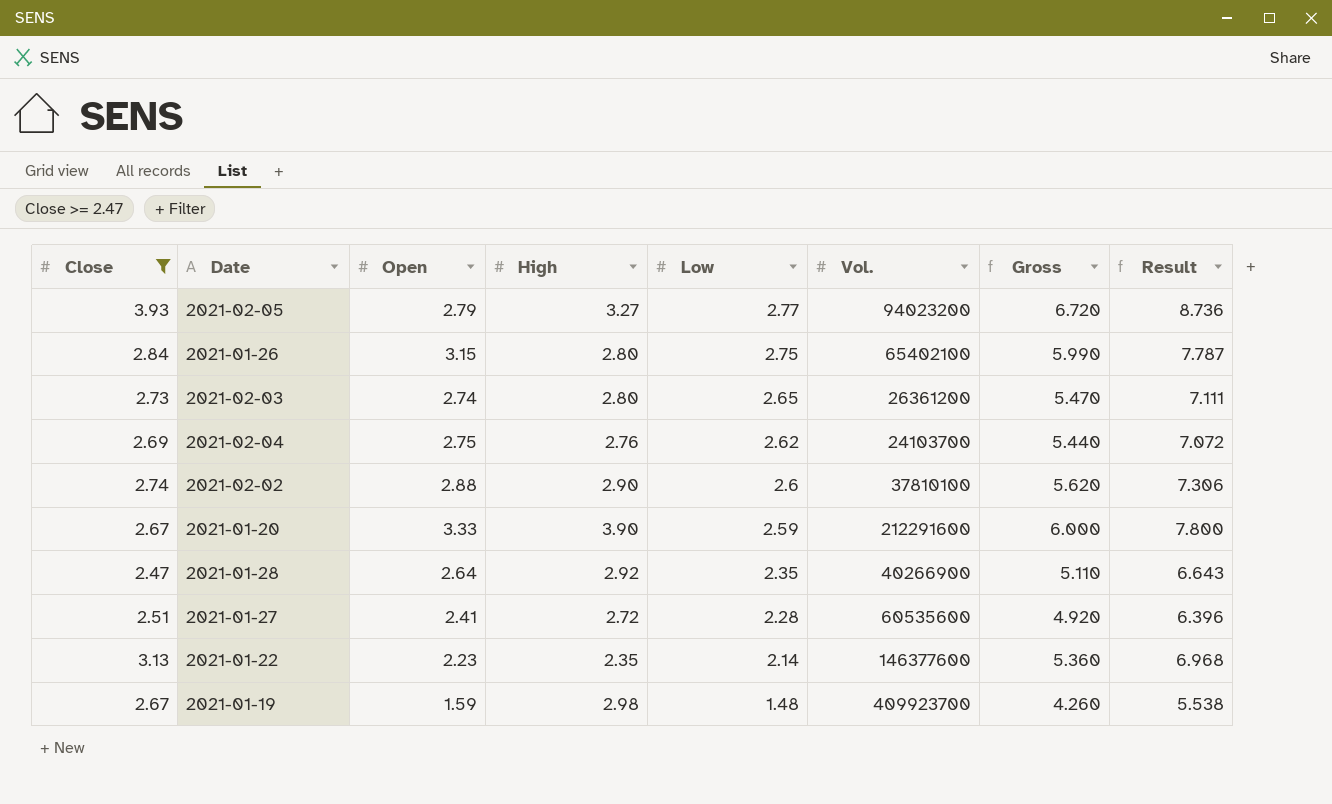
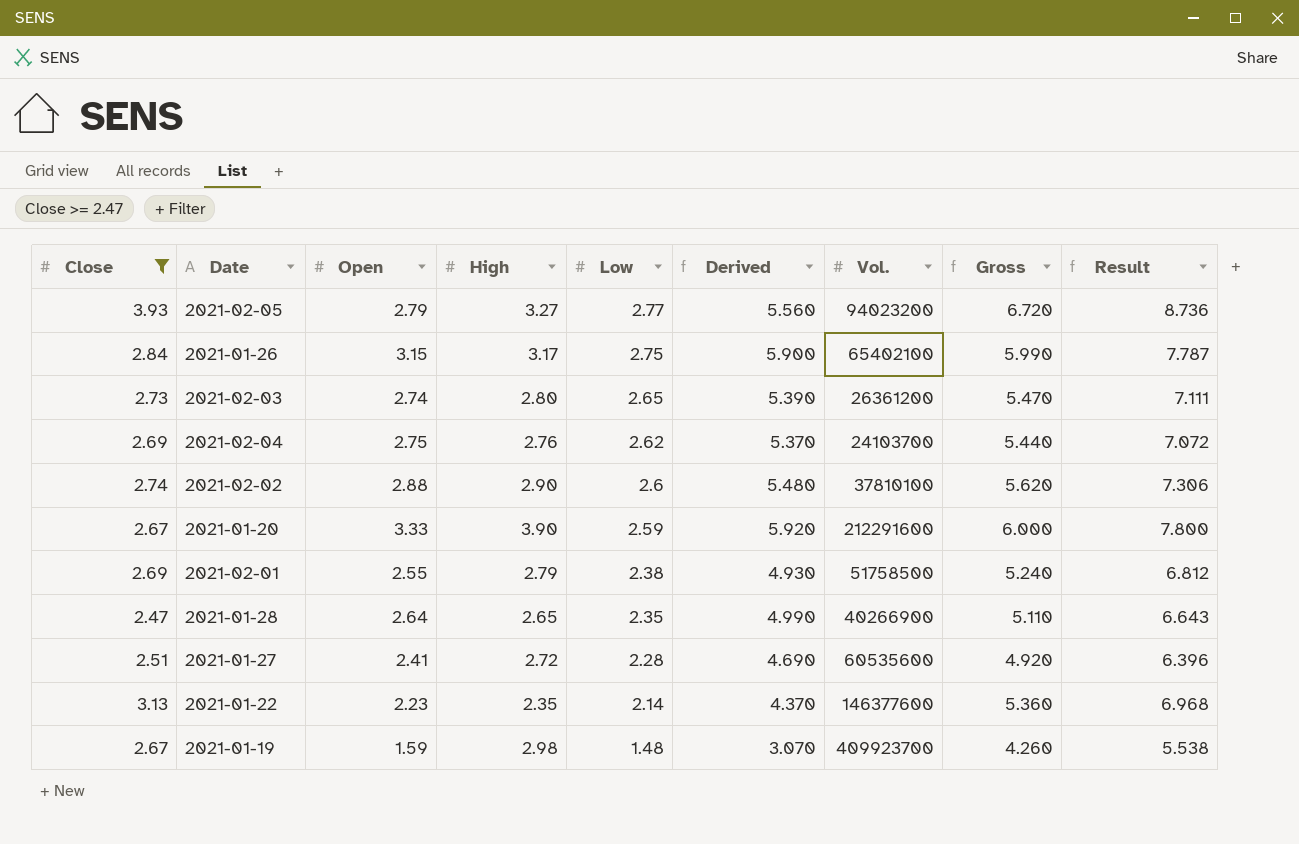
column Derived | formula: none -> [Open] + [Low]
2021-01-26 | High: 2.80 -> 3.17
row 2021-02-01: none -> 2.69 | 2.55 | 2.79 | 2.38 | 4.930 | 51758500 | 5.240 | 6.812
2021-01-28 | High: 2.92 -> 2.65

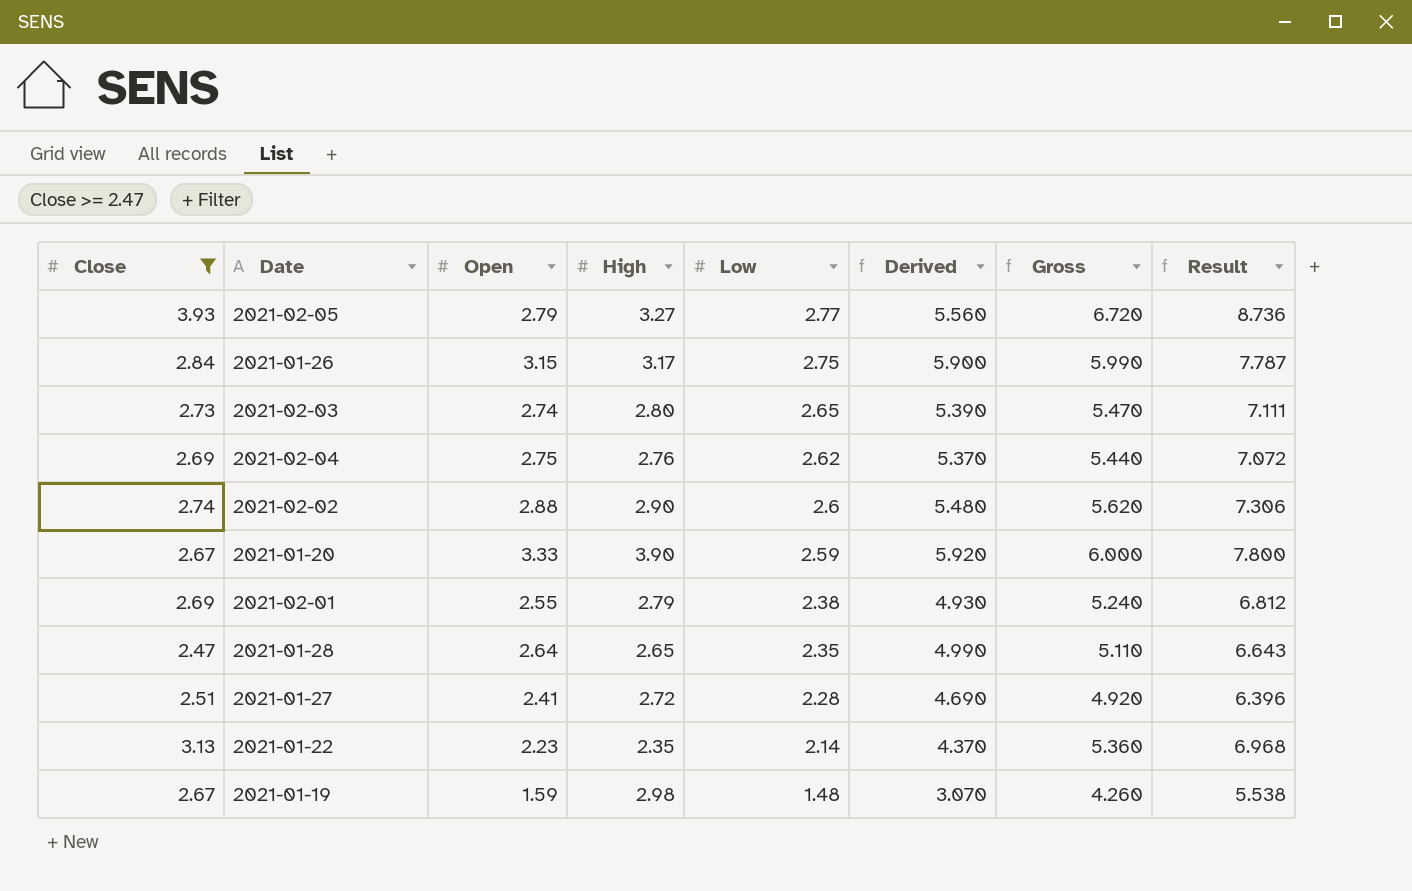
column Vol. | position: 7 -> none

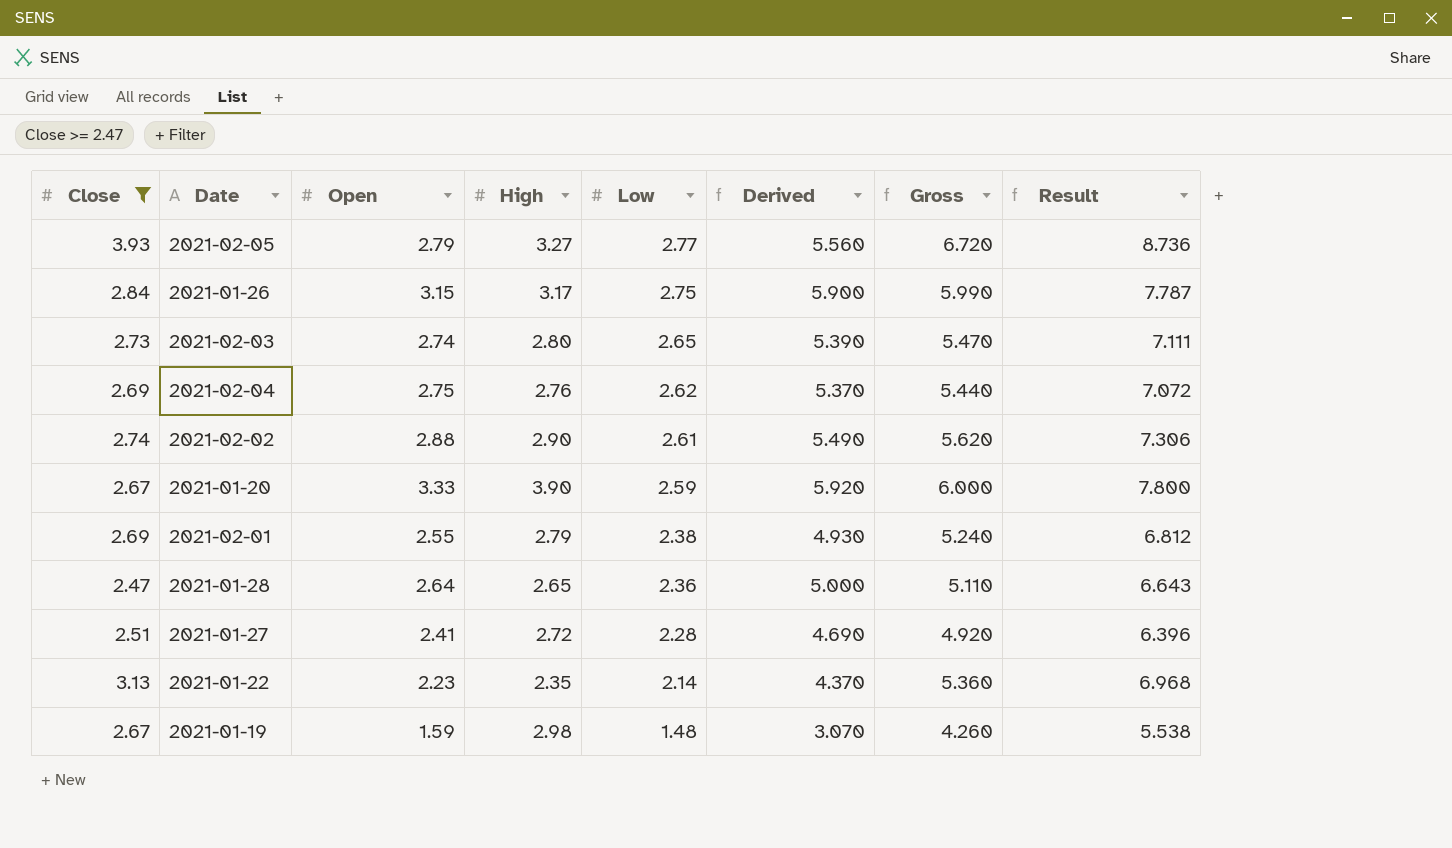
2021-02-02 | Low: 2.6 -> 2.61
2021-02-02 | Derived: 5.480 -> 5.490
2021-01-28 | Low: 2.35 -> 2.36
2021-01-28 | Derived: 4.990 -> 5.000

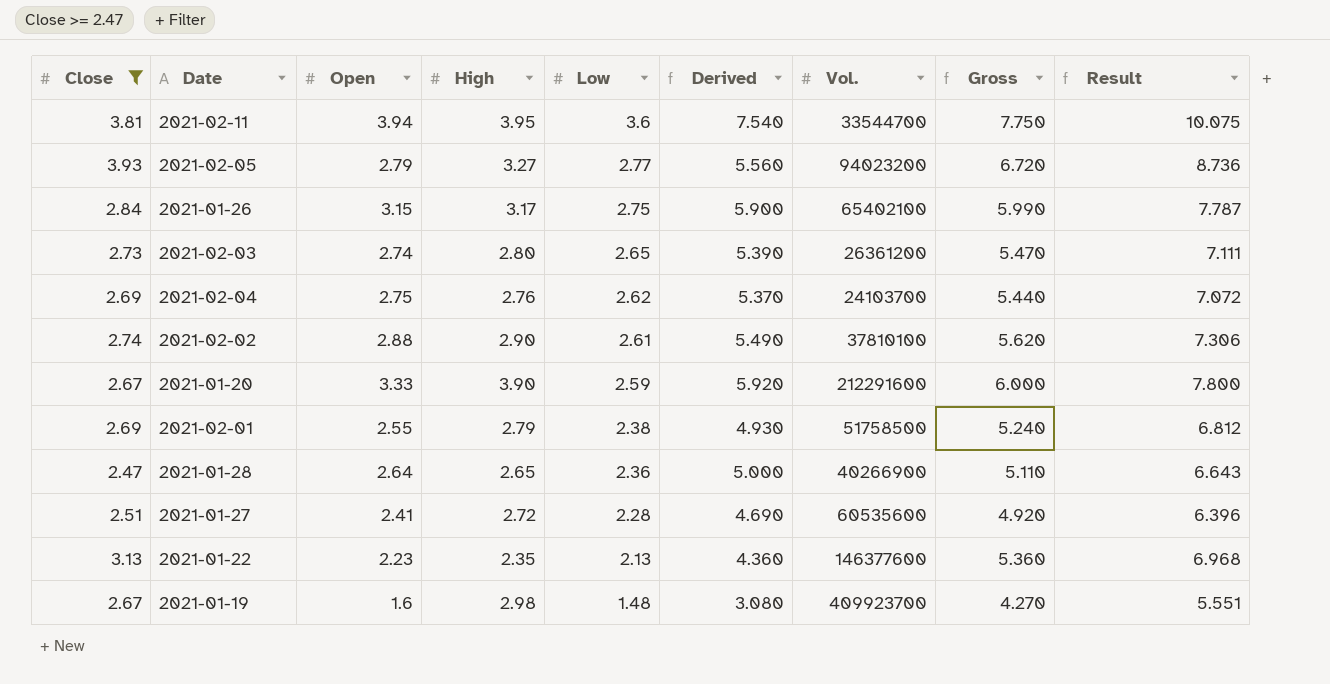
column Vol. | position: none -> 7
row 2021-02-11: none -> 3.81 | 3.94 | 3.95 | 3.6 | 7.540 | 33544700 | 7.750 | 10.075
2021-01-22 | Low: 2.14 -> 2.13
2021-01-22 | Derived: 4.370 -> 4.360
2021-01-19 | Open: 1.59 -> 1.6
2021-01-19 | Derived: 3.070 -> 3.080
2021-01-19 | Gross: 4.260 -> 4.270
2021-01-19 | Result: 5.538 -> 5.551

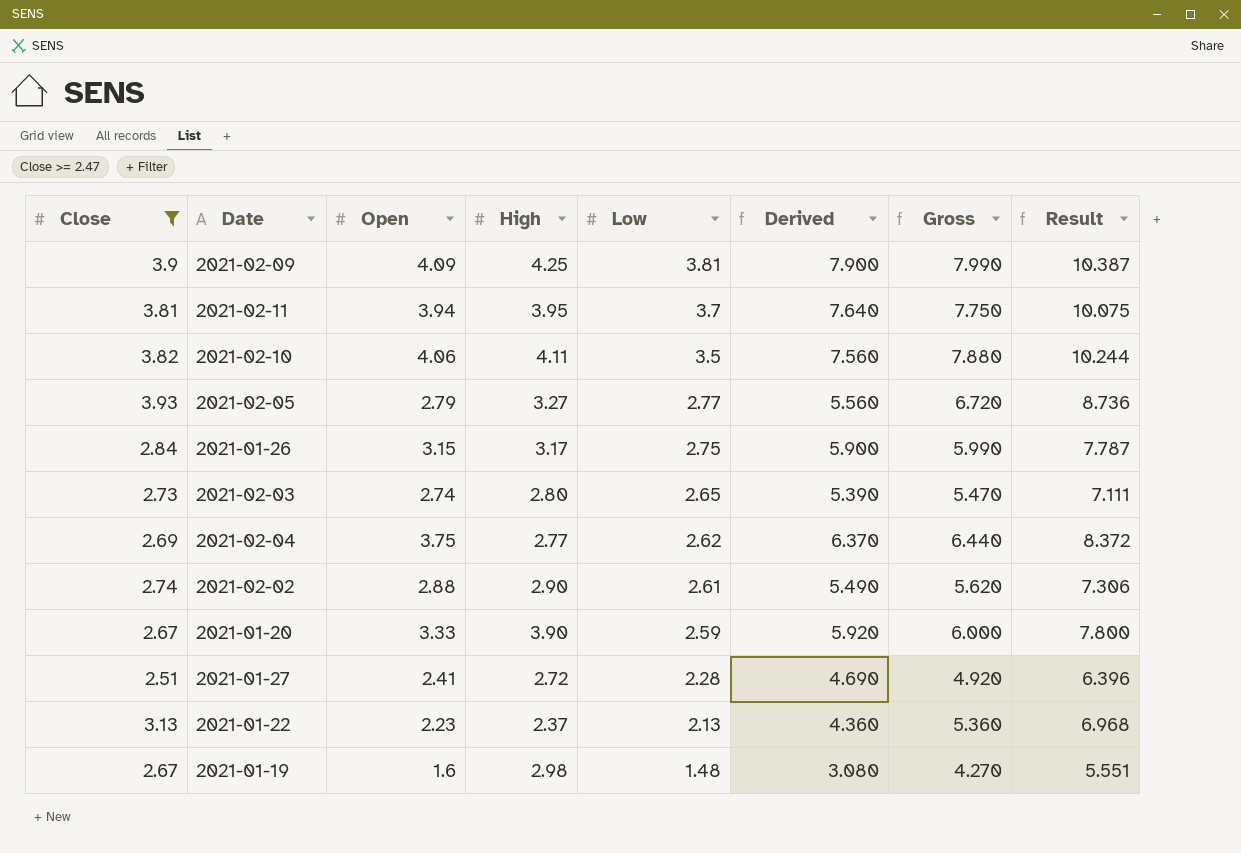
column Vol. | position: 7 -> none
row 2021-02-01: 2.69 | 2.55 | 2.79 | 2.38 | 4.930 | 51758500 | 5.240 | 6.812 -> none
row 2021-01-28: 2.47 | 2.64 | 2.65 | 2.36 | 5.000 | 40266900 | 5.110 | 6.643 -> none
row 2021-02-09: none -> 3.9 | 4.09 | 4.25 | 3.81 | 7.900 | 7.990 | 10.387
2021-02-11 | Low: 3.6 -> 3.7
2021-02-11 | Derived: 7.540 -> 7.640
row 2021-02-10: none -> 3.82 | 4.06 | 4.11 | 3.5 | 7.560 | 7.880 | 10.244
2021-02-04 | Open: 2.75 -> 3.75
2021-02-04 | High: 2.76 -> 2.77
2021-02-04 | Derived: 5.370 -> 6.370
2021-02-04 | Gross: 5.440 -> 6.440
2021-02-04 | Result: 7.072 -> 8.372
2021-01-22 | High: 2.35 -> 2.37

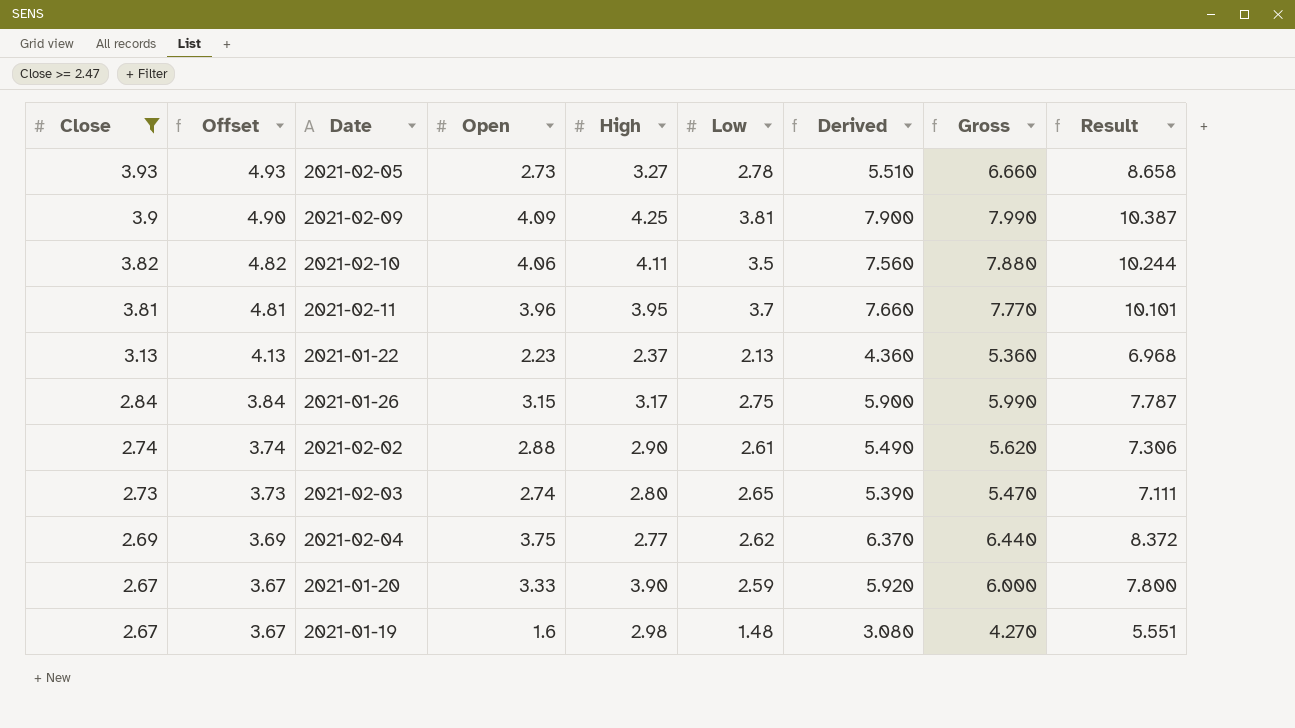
row order: Low descending -> Close descending
column Offset | formula: none -> [Close] + 1
row 2021-01-27: 2.51 | 2.41 | 2.72 | 2.28 | 4.690 | 4.920 | 6.396 -> none
2021-02-05 | Open: 2.79 -> 2.73
2021-02-05 | Low: 2.77 -> 2.78
2021-02-05 | Derived: 5.560 -> 5.510
2021-02-05 | Gross: 6.720 -> 6.660
2021-02-05 | Result: 8.736 -> 8.658
2021-02-11 | Open: 3.94 -> 3.96
2021-02-11 | Derived: 7.640 -> 7.660
2021-02-11 | Gross: 7.750 -> 7.770
2021-02-11 | Result: 10.075 -> 10.101

